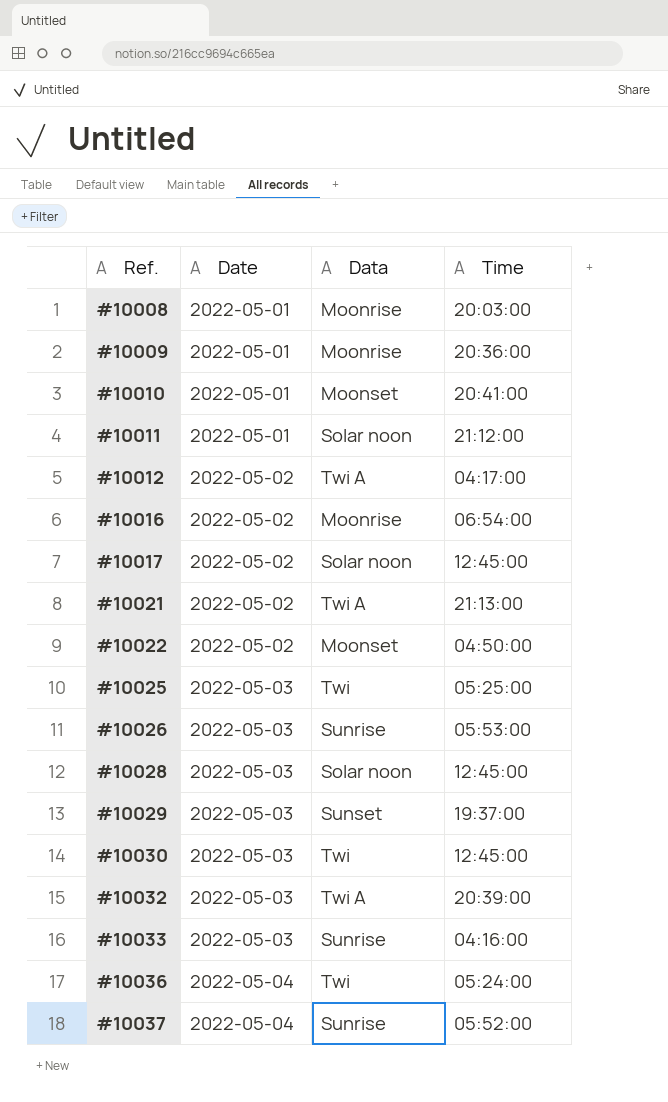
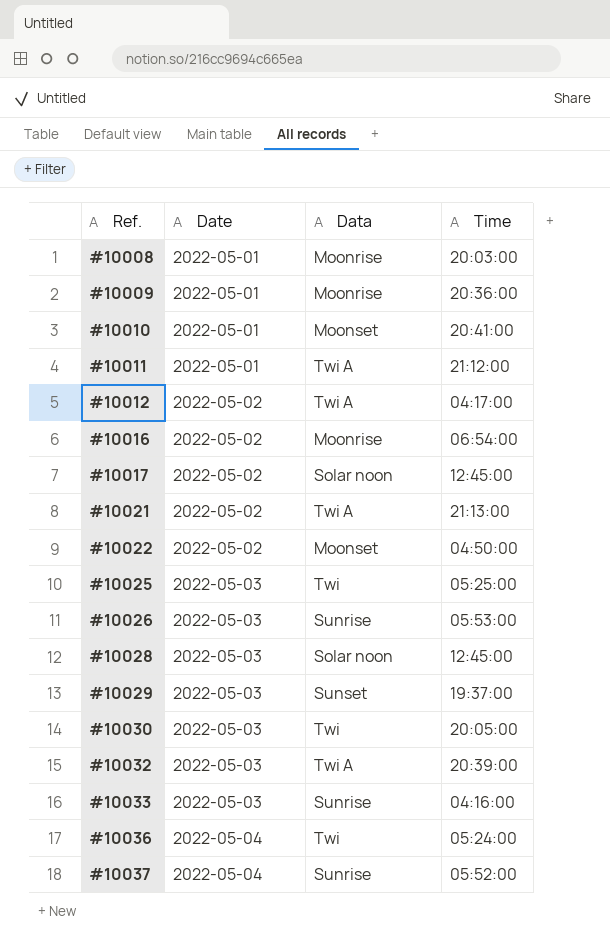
#10011 | Data: Solar noon -> Twi A
#10030 | Time: 12:45:00 -> 20:05:00

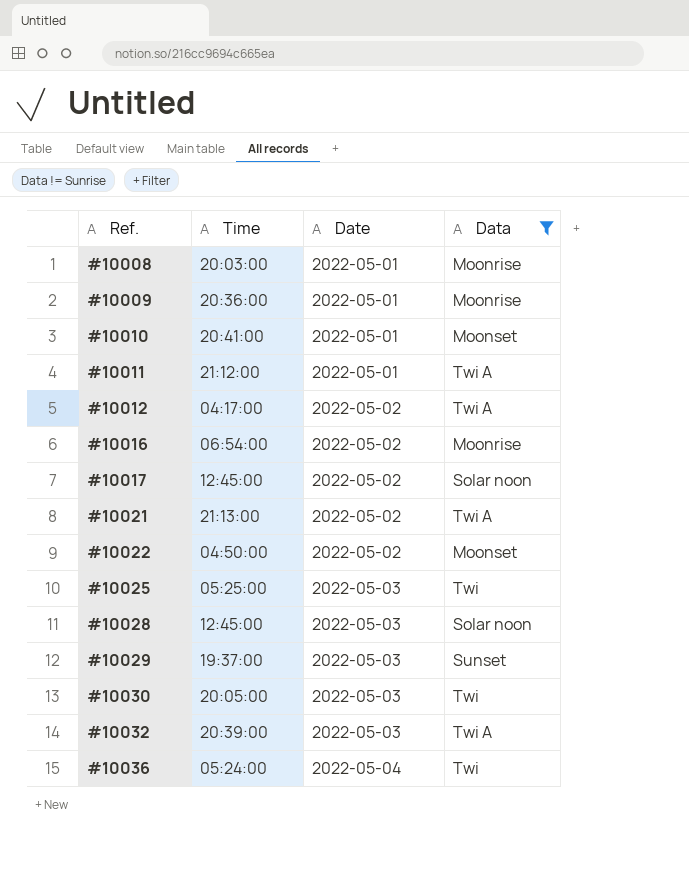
filter: none -> Data != Sunrise
column Time | position: 4 -> 2

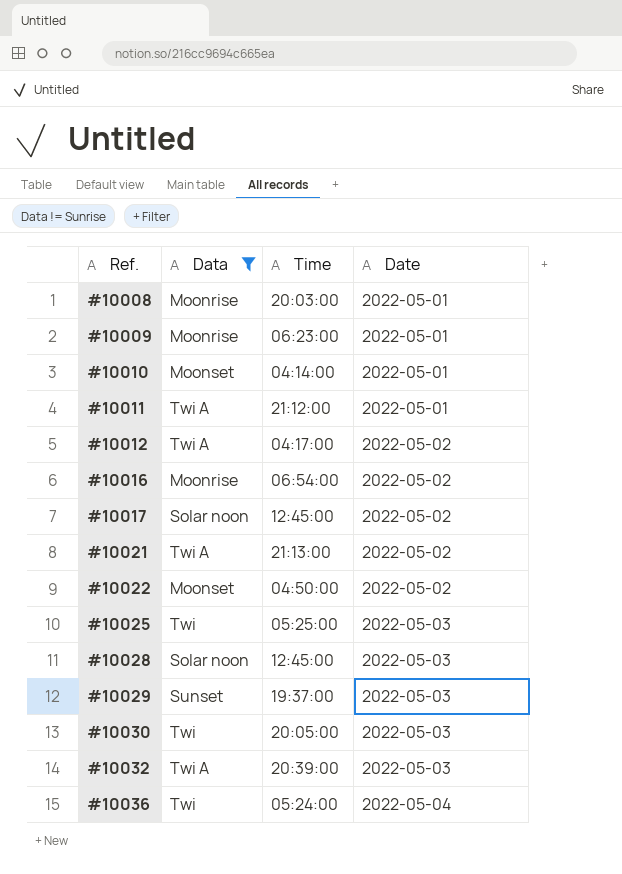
column Data | position: 4 -> 2
#10009 | Time: 20:36:00 -> 06:23:00
#10010 | Time: 20:41:00 -> 04:14:00

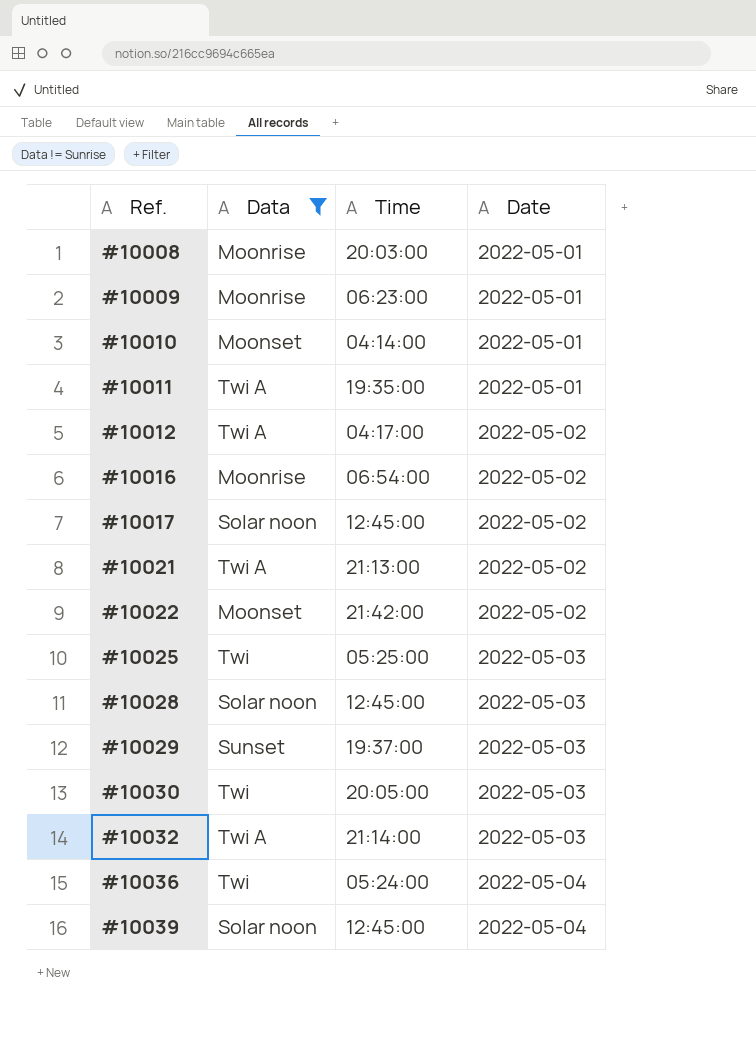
#10011 | Time: 21:12:00 -> 19:35:00
#10022 | Time: 04:50:00 -> 21:42:00
#10032 | Time: 20:39:00 -> 21:14:00
row #10039: none -> Solar noon | 12:45:00 | 2022-05-04

